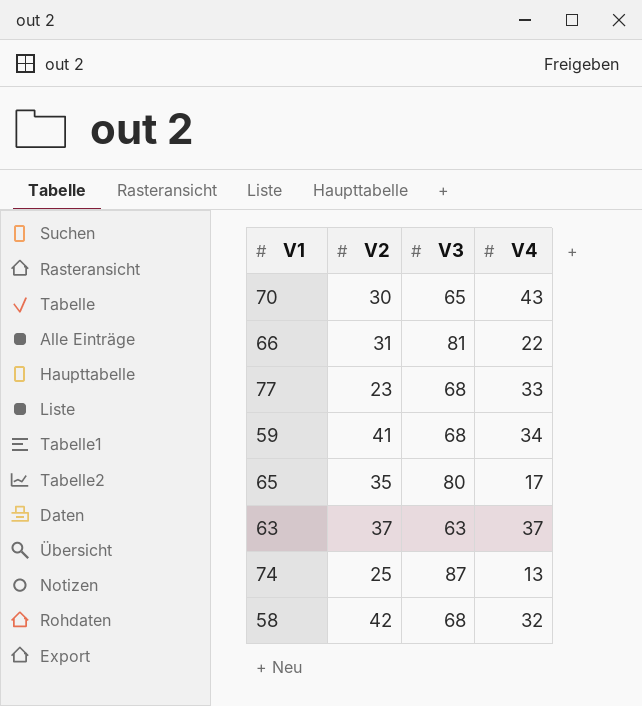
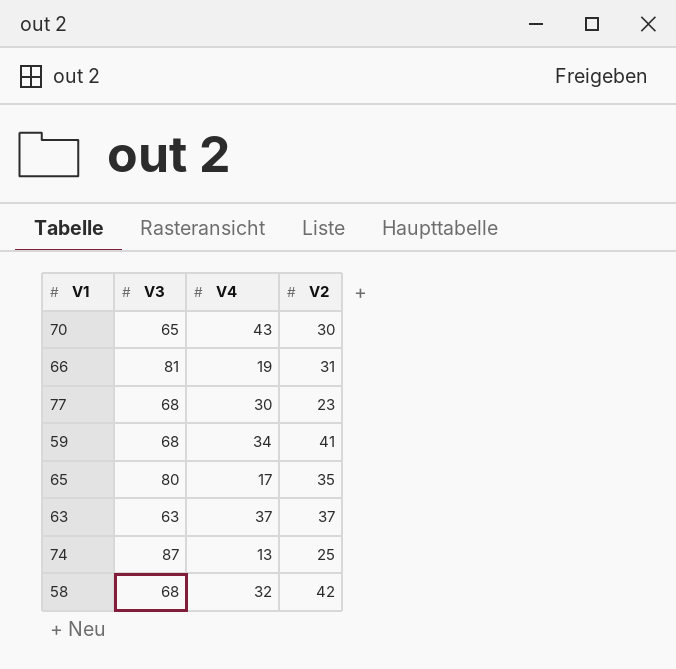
column V2 | position: 2 -> 4
66 | V4: 22 -> 19
77 | V4: 33 -> 30

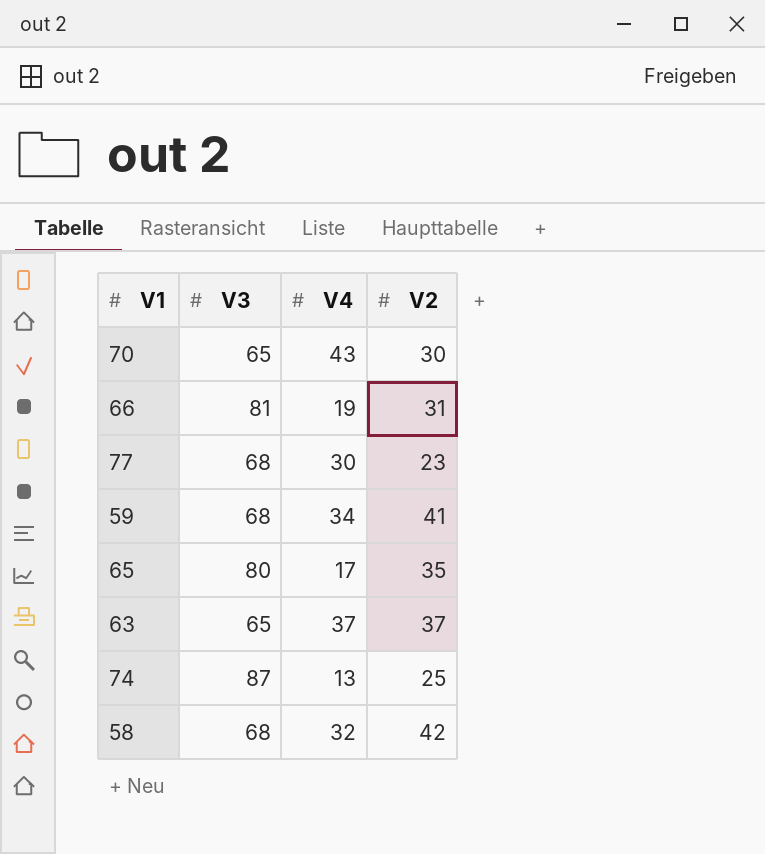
63 | V3: 63 -> 65

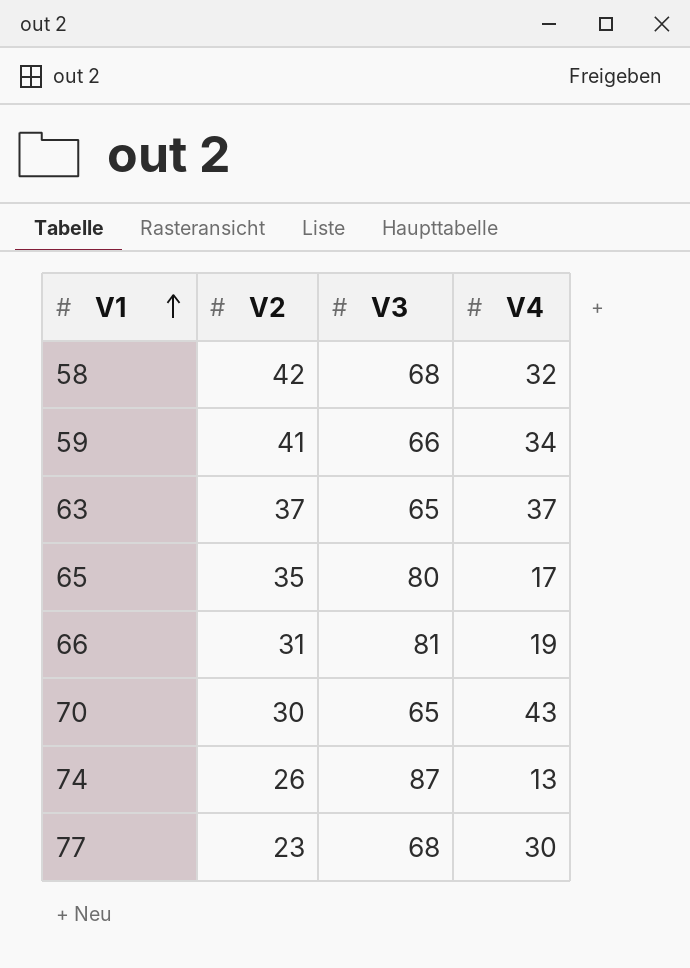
row order: none -> V1 ascending
column V2 | position: 4 -> 2
59 | V3: 68 -> 66
74 | V2: 25 -> 26

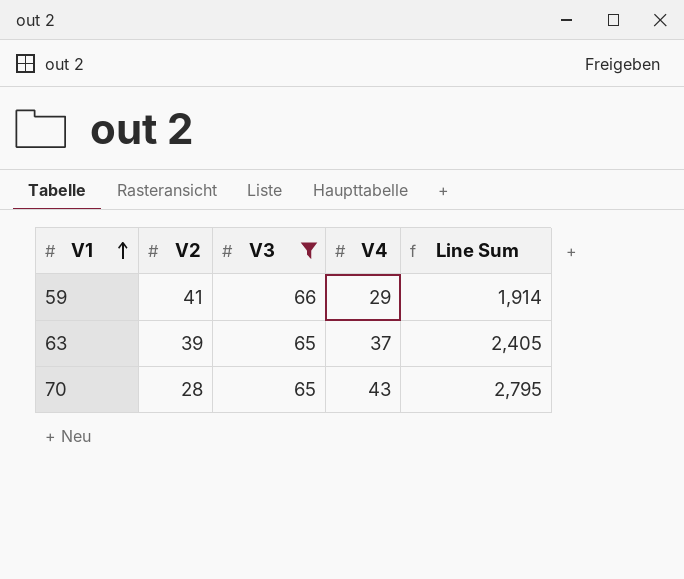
filter: none -> V3 <= 66
column Line Sum | formula: none -> [V3] * [V4]
59 | V4: 34 -> 29
63 | V2: 37 -> 39
70 | V2: 30 -> 28

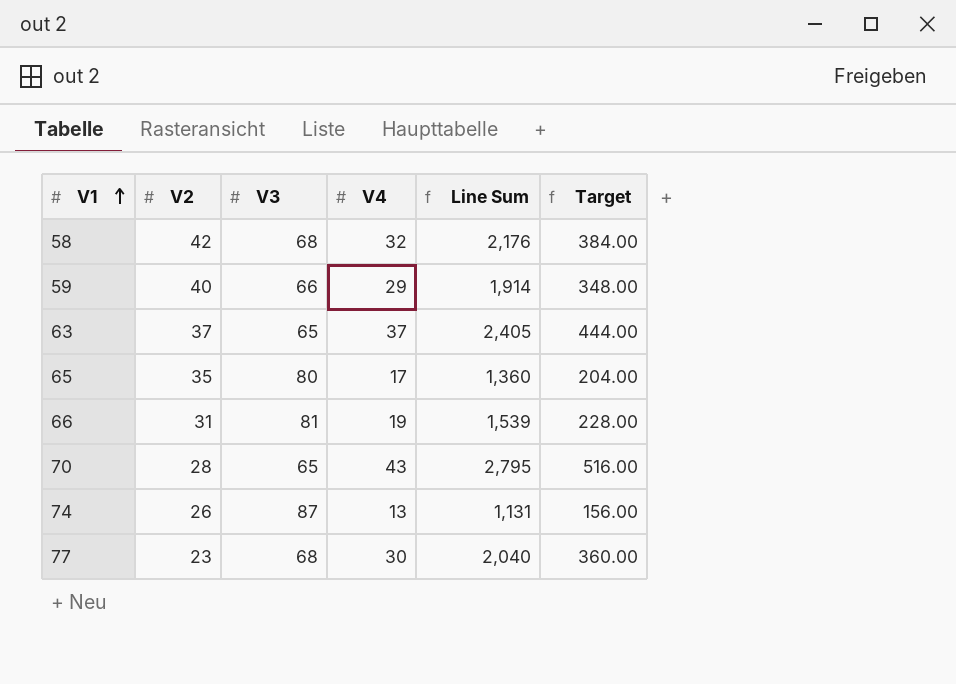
filter: V3 <= 66 -> none
column Target | formula: none -> [V4] * 12
59 | V2: 41 -> 40
63 | V2: 39 -> 37

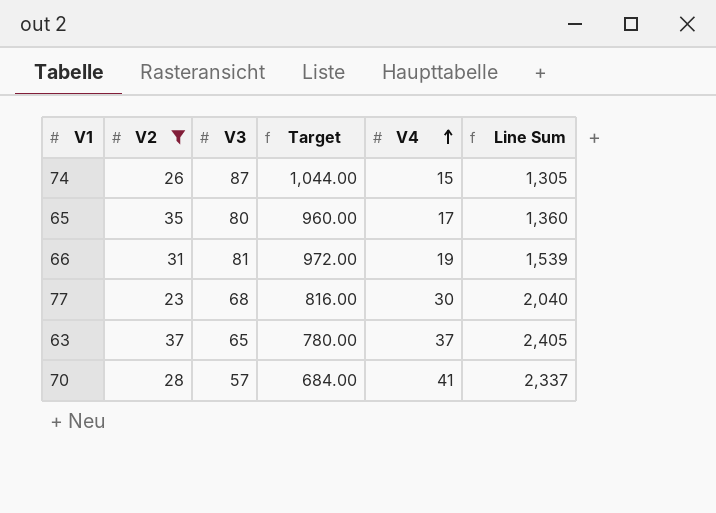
filter: none -> V2 <= 37
row order: V1 ascending -> V4 ascending
column Target | formula: [V4] * 12 -> [V3] * 12
column Target | position: 6 -> 4
74 | V4: 13 -> 15
74 | Line Sum: 1,131 -> 1,305
70 | V3: 65 -> 57
70 | V4: 43 -> 41
70 | Line Sum: 2,795 -> 2,337

